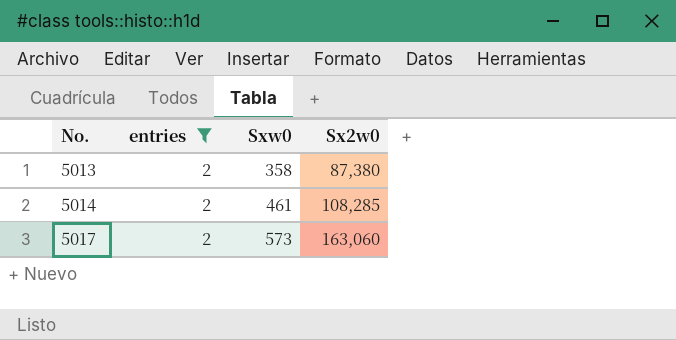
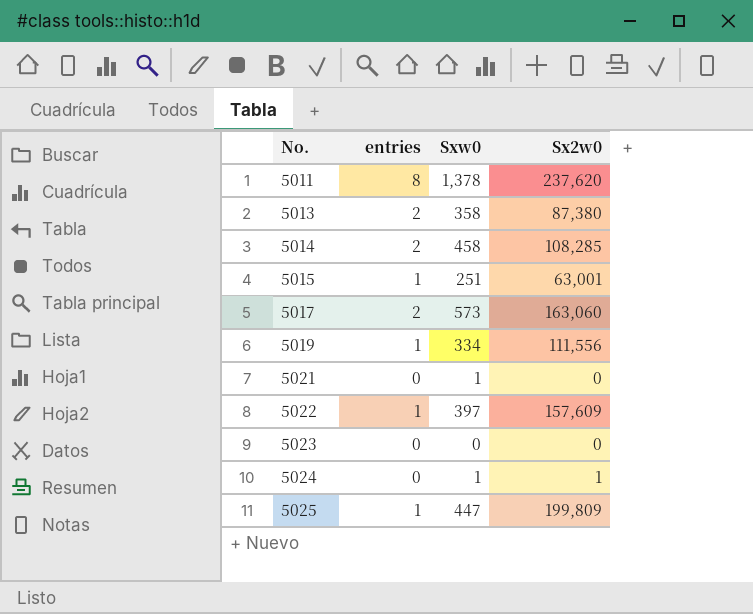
filter: entries = 2 -> none
5014 | Sxw0: 461 -> 458

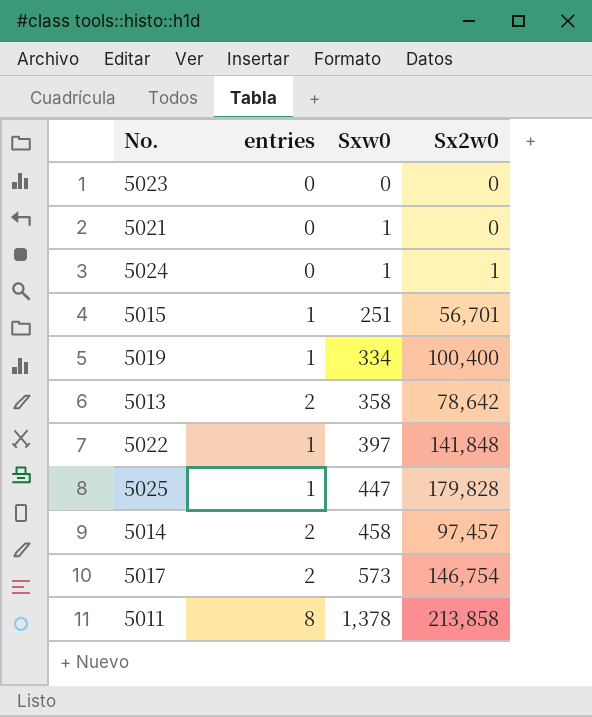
row order: No. ascending -> Sxw0 ascending
5015 | Sx2w0: 63,001 -> 56,701
5019 | Sx2w0: 111,556 -> 100,400
5013 | Sx2w0: 87,380 -> 78,642
5022 | Sx2w0: 157,609 -> 141,848
5025 | Sx2w0: 199,809 -> 179,828
5014 | Sx2w0: 108,285 -> 97,457
5017 | Sx2w0: 163,060 -> 146,754
5011 | Sx2w0: 237,620 -> 213,858

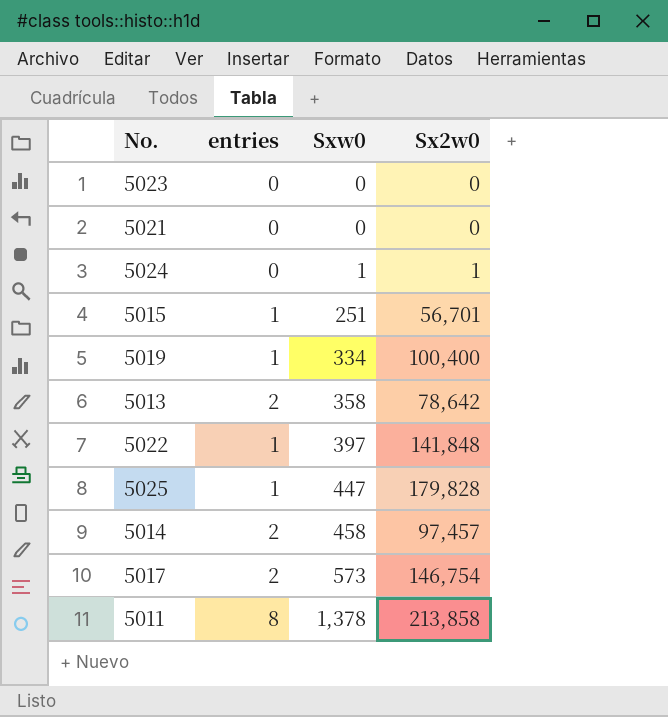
5021 | Sxw0: 1 -> 0

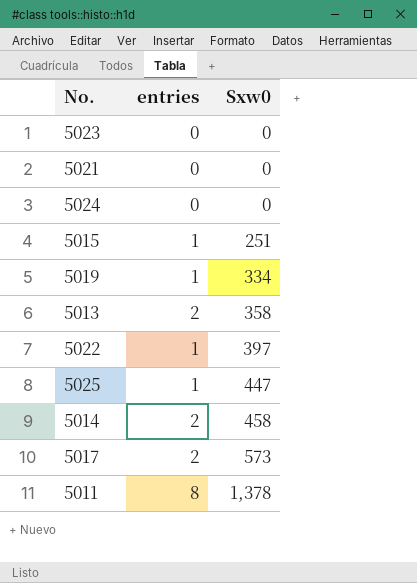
column Sx2w0 | position: 4 -> none
5024 | Sxw0: 1 -> 0

